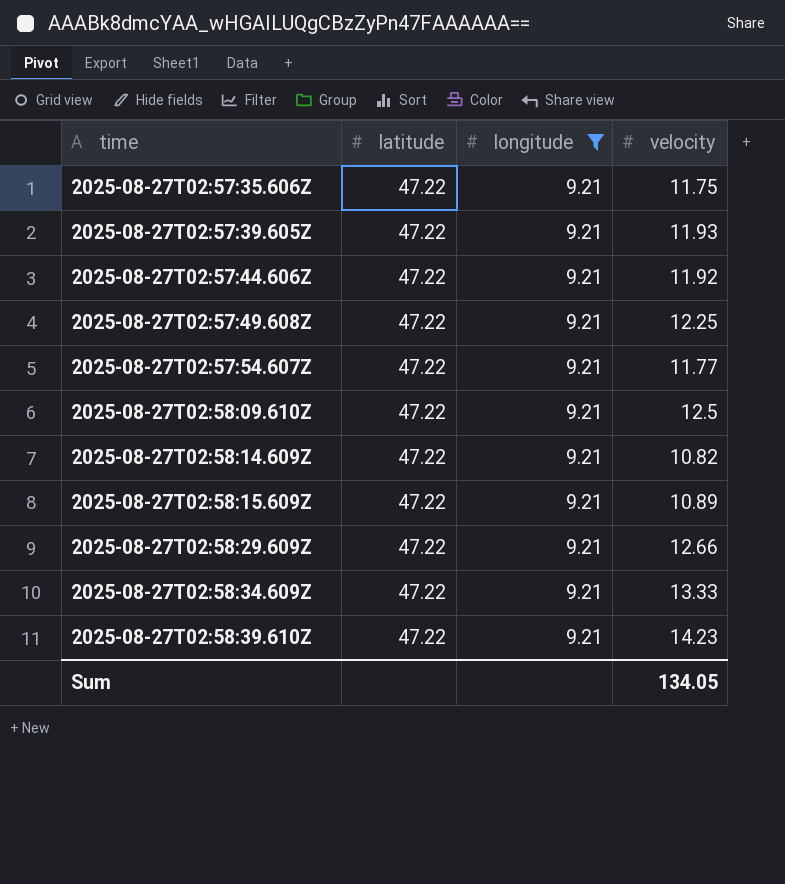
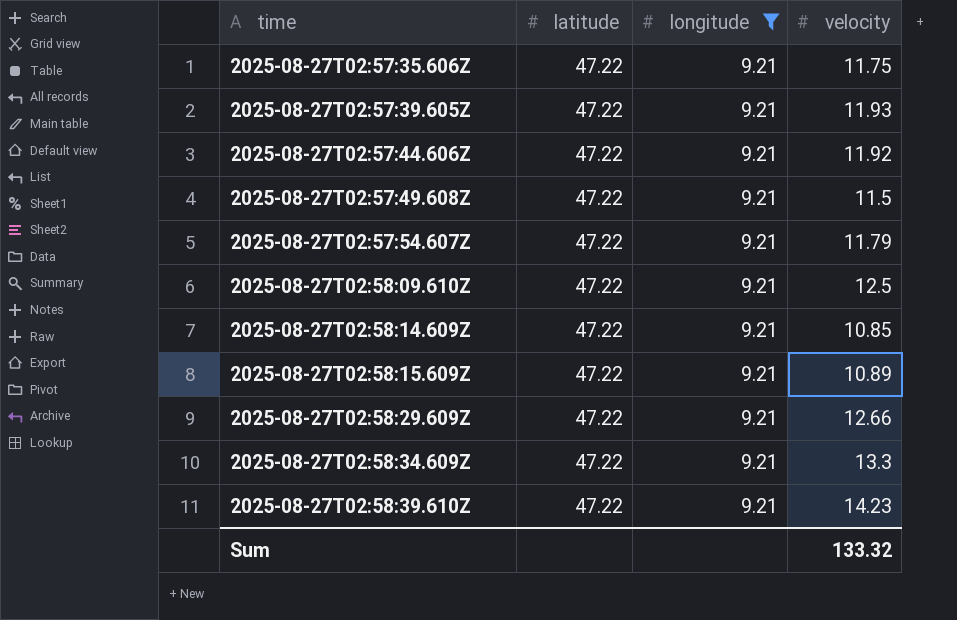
2025-08-27T02:57:49.608Z | velocity: 12.25 -> 11.5
2025-08-27T02:57:54.607Z | velocity: 11.77 -> 11.79
2025-08-27T02:58:14.609Z | velocity: 10.82 -> 10.85
2025-08-27T02:58:34.609Z | velocity: 13.33 -> 13.3
Sum | velocity: 134.05 -> 133.32

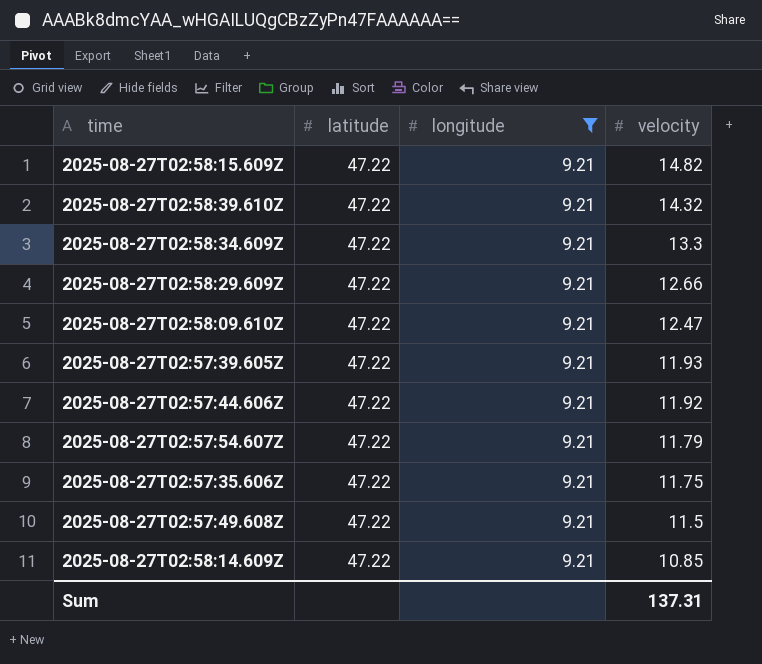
row order: time ascending -> velocity descending
2025-08-27T02:58:15.609Z | velocity: 10.89 -> 14.82
2025-08-27T02:58:39.610Z | velocity: 14.23 -> 14.32
2025-08-27T02:58:09.610Z | velocity: 12.5 -> 12.47
Sum | velocity: 133.32 -> 137.31

